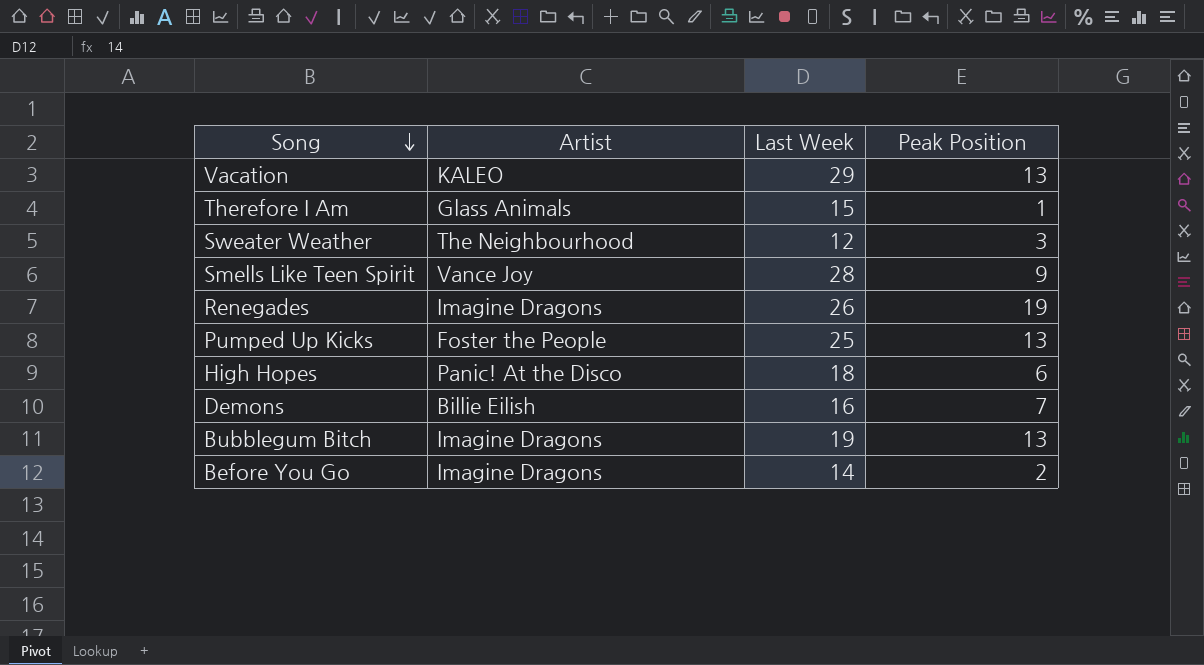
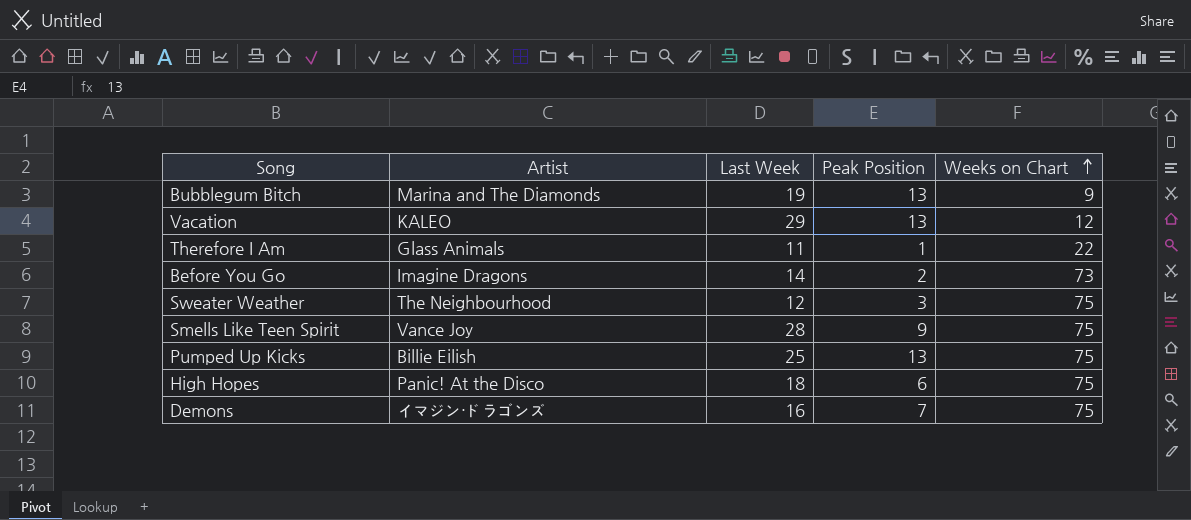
row order: Song descending -> Weeks on Chart ascending
column Weeks on Chart | position: none -> 5
row Renegades: Imagine Dragons | 26 | 19 -> none
Bubblegum Bitch | Artist: Imagine Dragons -> Marina and The Diamonds
Therefore I Am | Last Week: 15 -> 11
Pumped Up Kicks | Artist: Foster the People -> Billie Eilish
Demons | Artist: Billie Eilish -> イマジン・ドラゴンズ

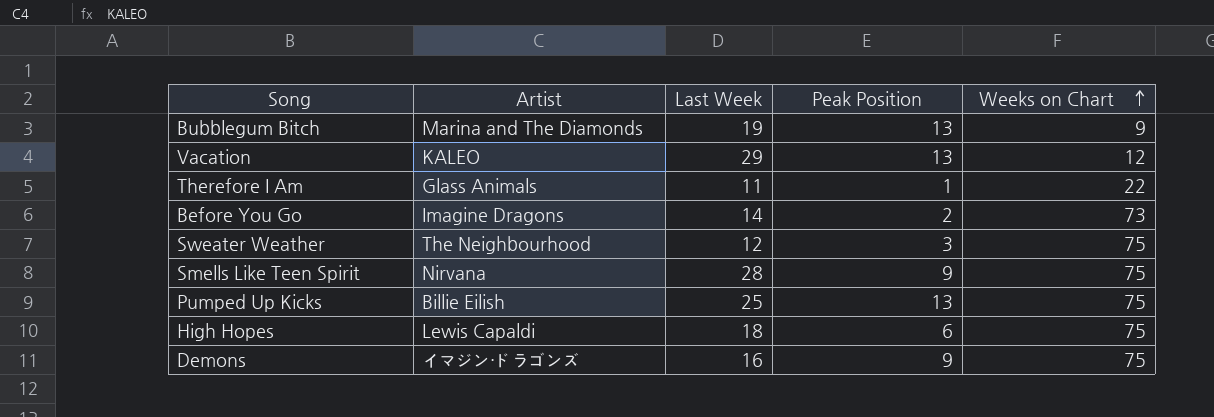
Smells Like Teen Spirit | Artist: Vance Joy -> Nirvana
High Hopes | Artist: Panic! At the Disco -> Lewis Capaldi
Demons | Peak Position: 7 -> 9

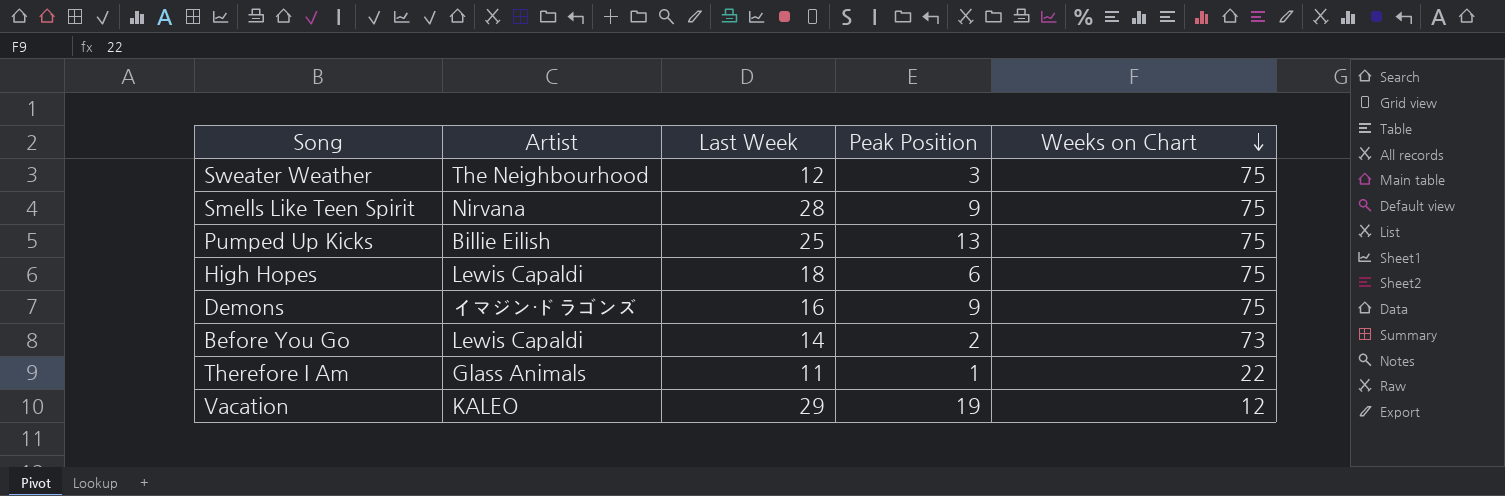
row order: Weeks on Chart ascending -> Weeks on Chart descending
row Bubblegum Bitch: Marina and The Diamonds | 19 | 13 | 9 -> none
Before You Go | Artist: Imagine Dragons -> Lewis Capaldi
Vacation | Peak Position: 13 -> 19

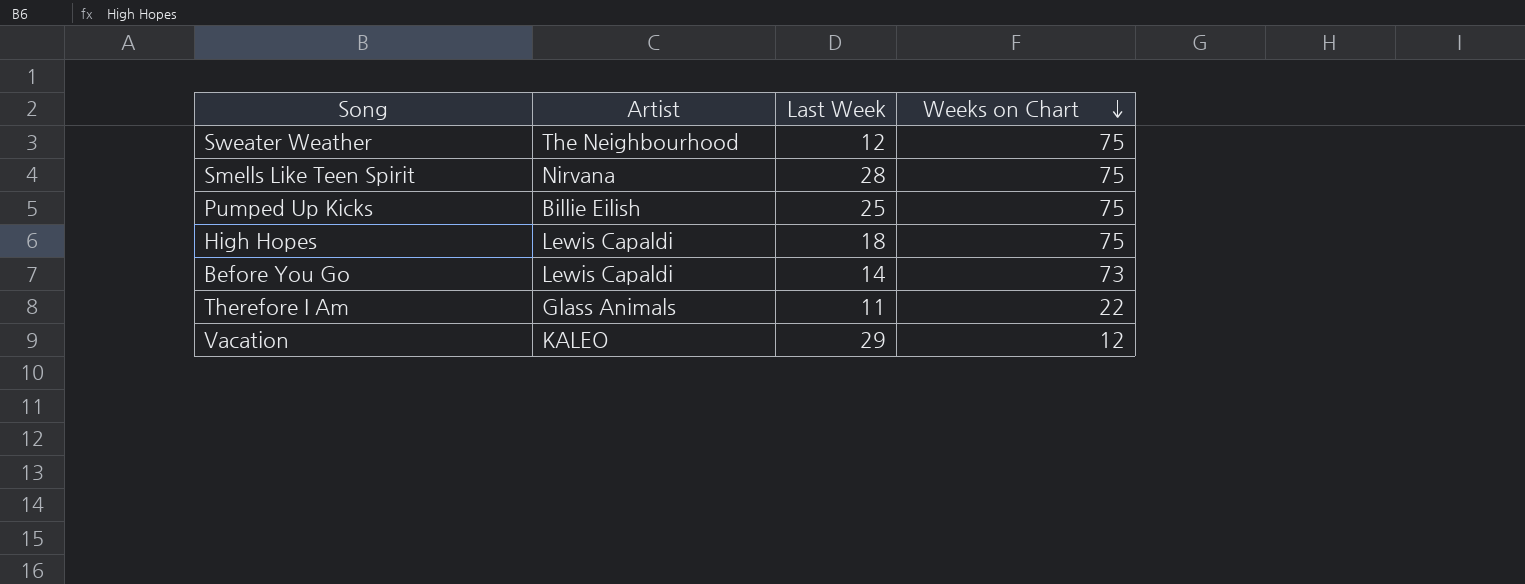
column Peak Position | position: 4 -> none
row Demons: イマジン・ドラゴンズ | 16 | 9 | 75 -> none

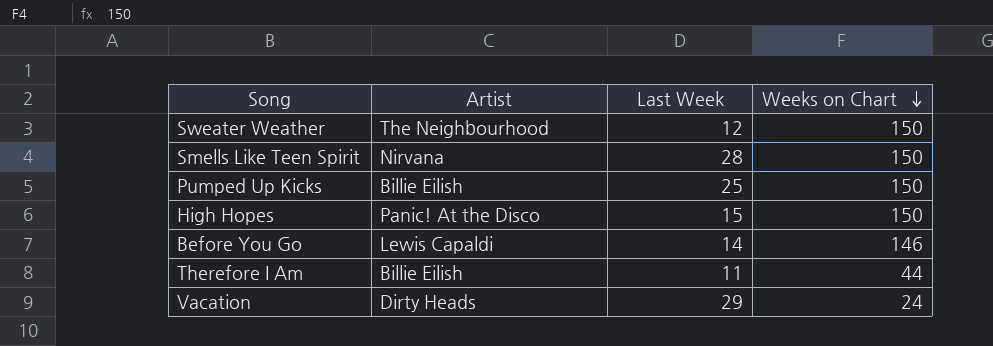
Sweater Weather | Weeks on Chart: 75 -> 150
Smells Like Teen Spirit | Weeks on Chart: 75 -> 150
Pumped Up Kicks | Weeks on Chart: 75 -> 150
High Hopes | Artist: Lewis Capaldi -> Panic! At the Disco
High Hopes | Last Week: 18 -> 15
High Hopes | Weeks on Chart: 75 -> 150
Before You Go | Weeks on Chart: 73 -> 146
Therefore I Am | Artist: Glass Animals -> Billie Eilish
Therefore I Am | Weeks on Chart: 22 -> 44
Vacation | Artist: KALEO -> Dirty Heads
Vacation | Weeks on Chart: 12 -> 24

